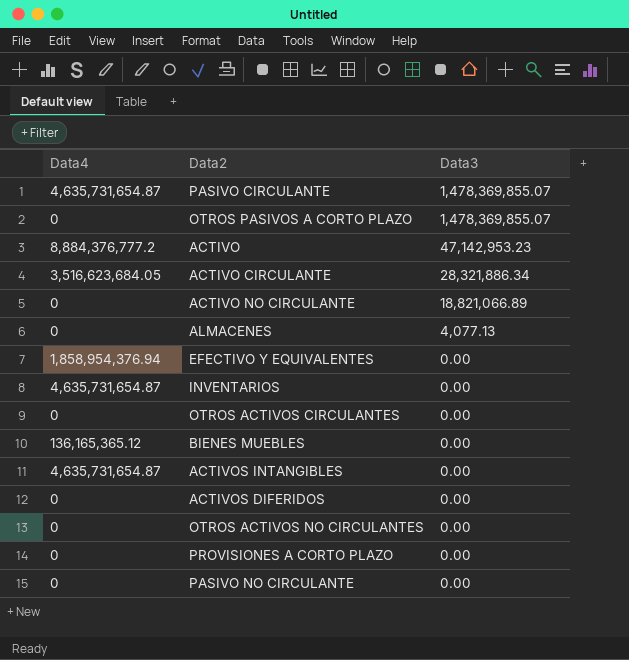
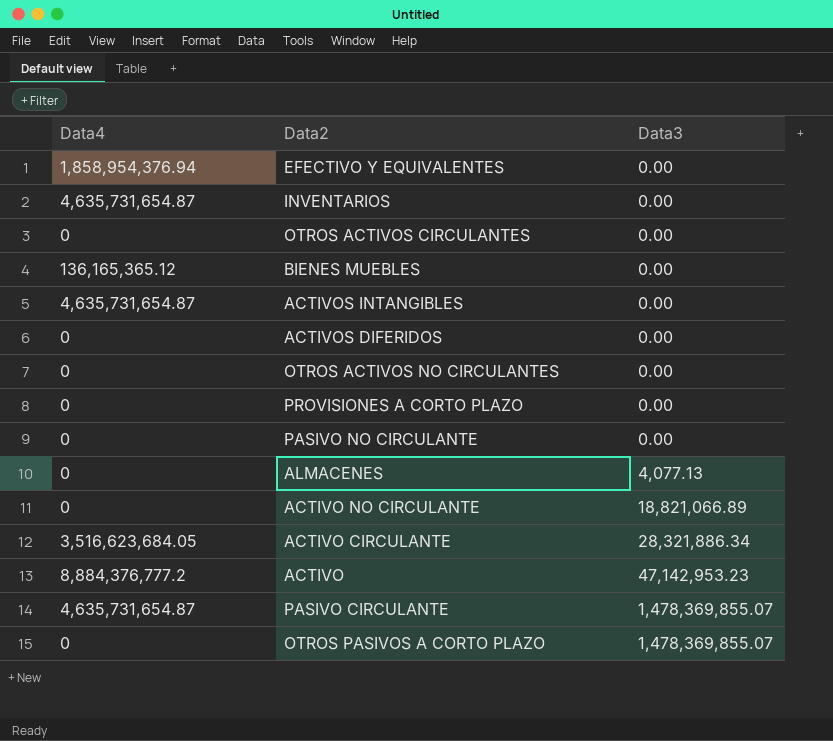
row order: Data3 descending -> Data3 ascending

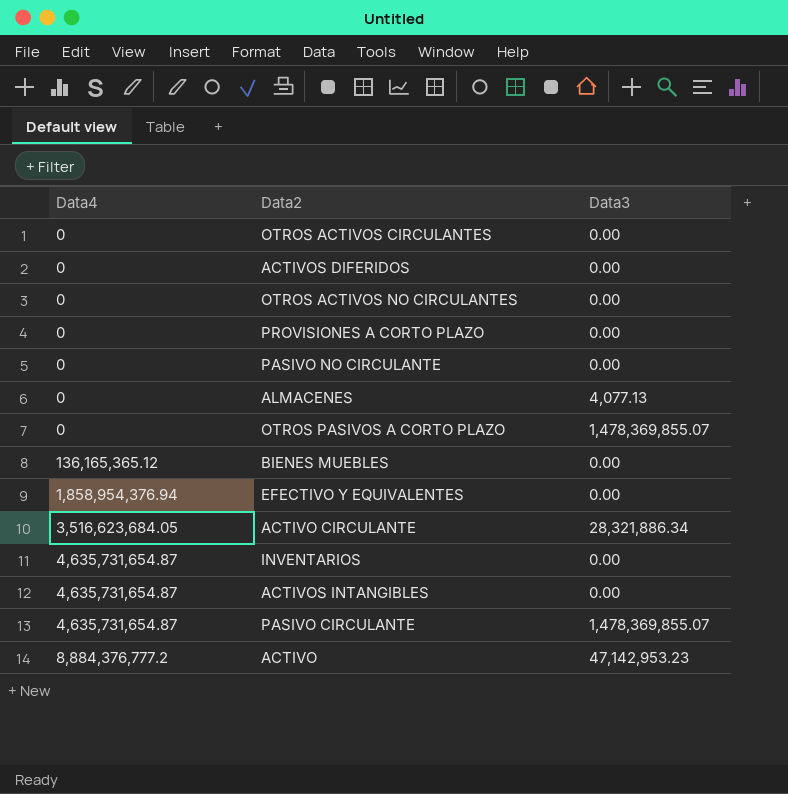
row order: Data3 ascending -> Data4 ascending
row ACTIVO NO CIRCULANTE: 0 | 18,821,066.89 -> none

